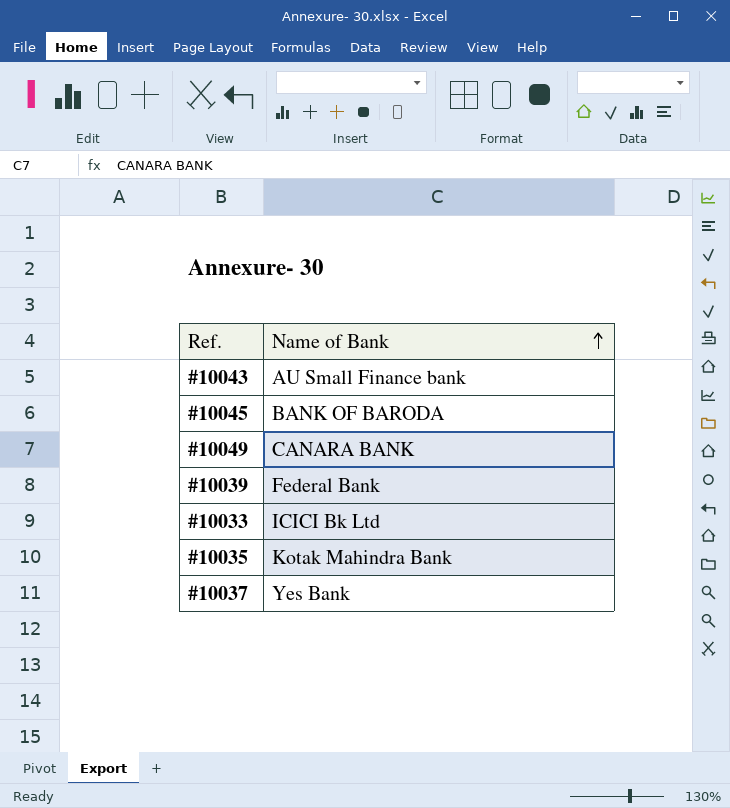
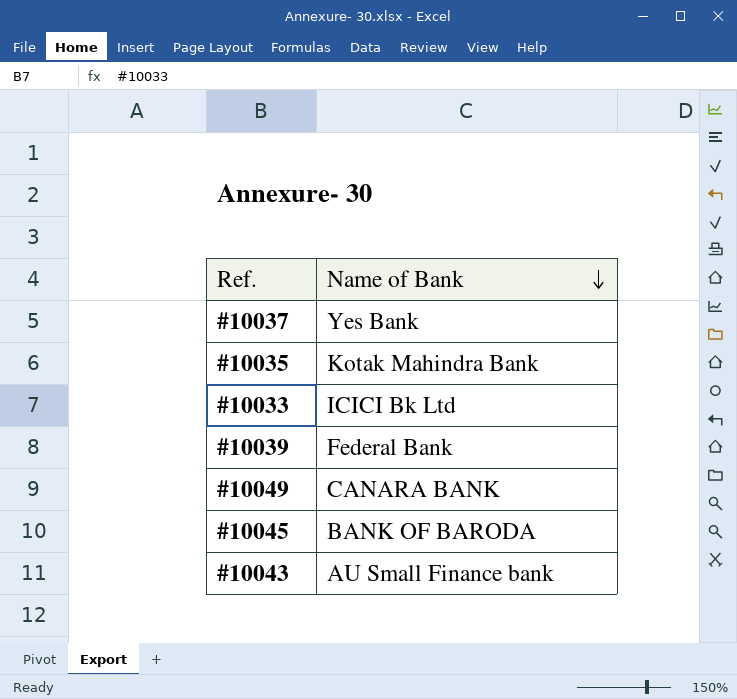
row order: Name of Bank ascending -> Name of Bank descending

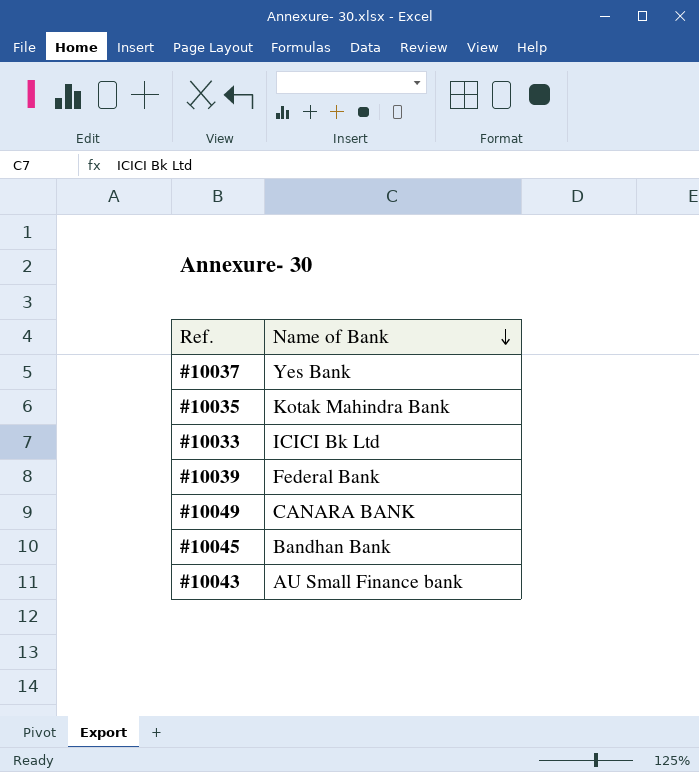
#10045 | Name of Bank: BANK OF BARODA -> Bandhan Bank

